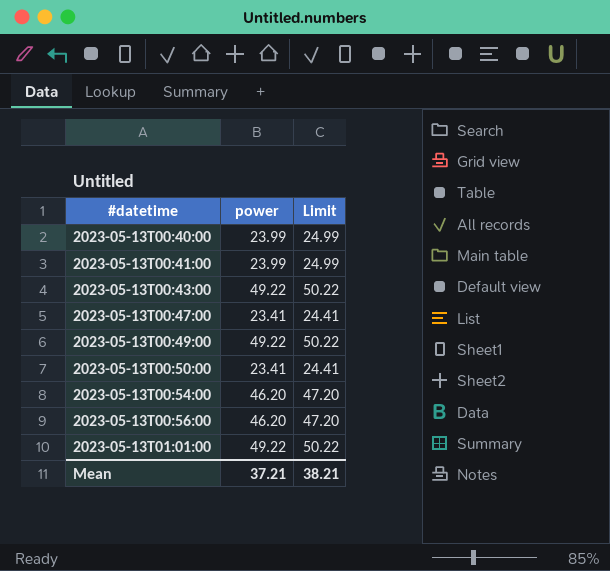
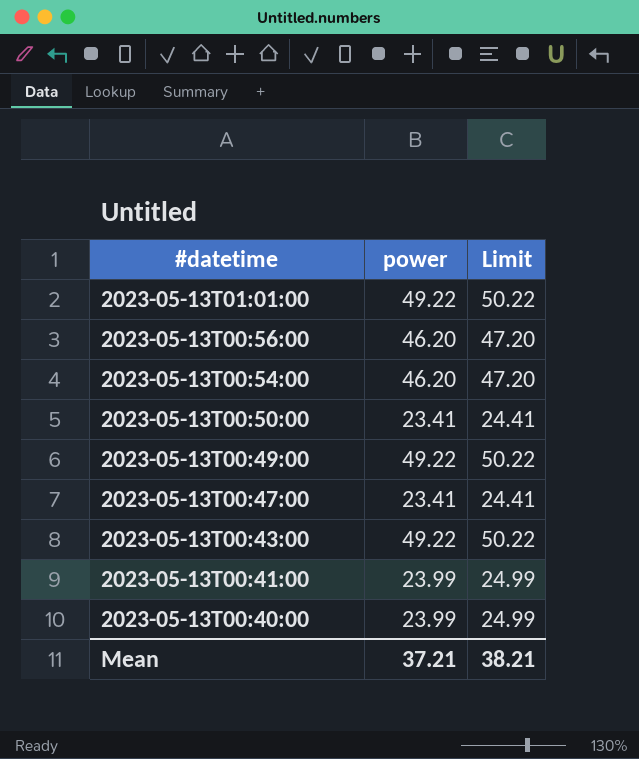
row order: #datetime ascending -> #datetime descending

